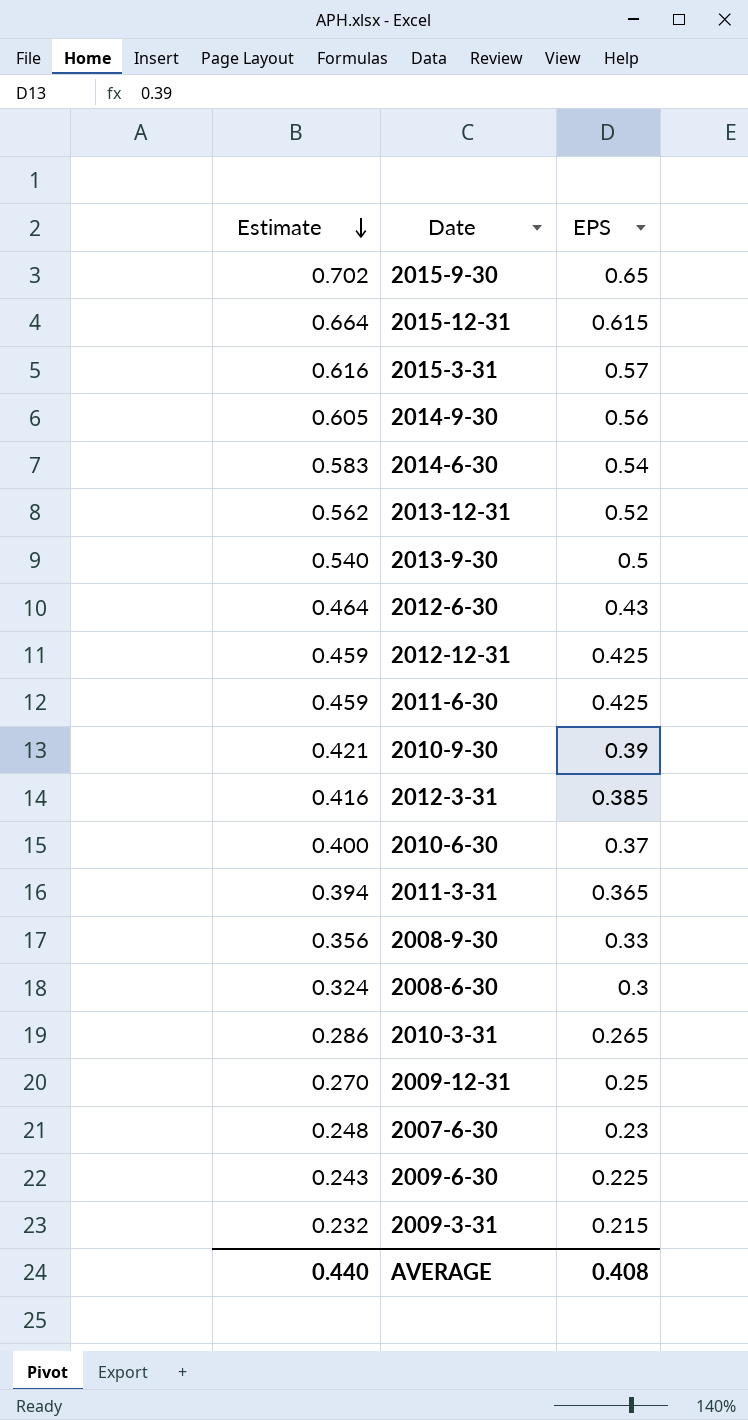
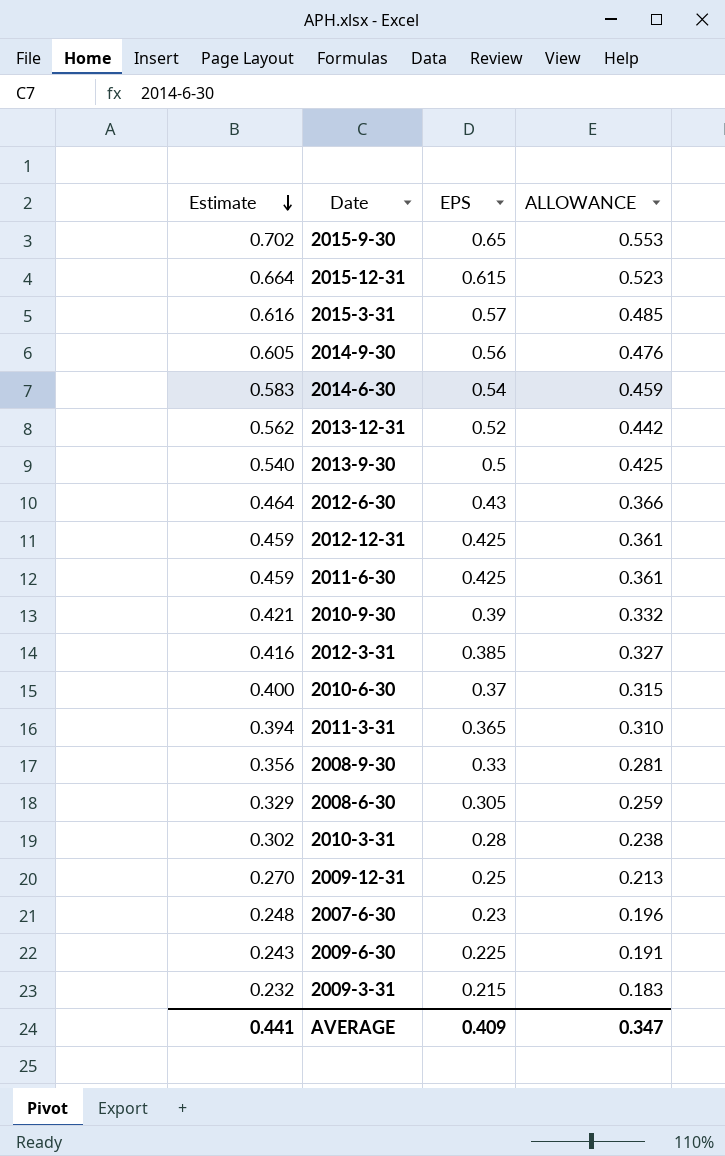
column ALLOWANCE | formula: none -> [EPS] * 0.85
2008-6-30 | Estimate: 0.324 -> 0.329
2008-6-30 | EPS: 0.3 -> 0.305
2010-3-31 | Estimate: 0.286 -> 0.302
2010-3-31 | EPS: 0.265 -> 0.28
AVERAGE | Estimate: 0.440 -> 0.441
AVERAGE | EPS: 0.408 -> 0.409

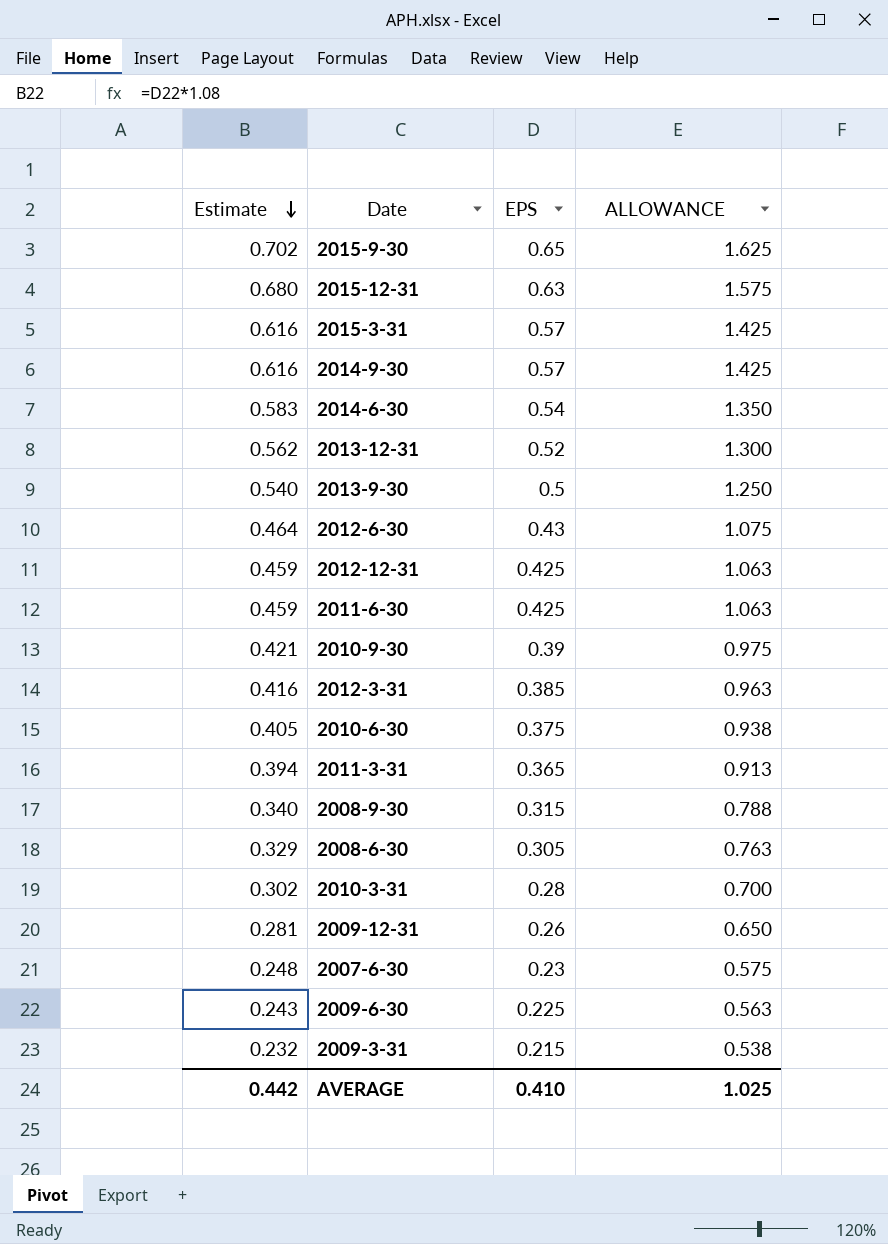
column ALLOWANCE | formula: [EPS] * 0.85 -> [EPS] * 2.5
2015-12-31 | Estimate: 0.664 -> 0.680
2015-12-31 | EPS: 0.615 -> 0.63
2014-9-30 | Estimate: 0.605 -> 0.616
2014-9-30 | EPS: 0.56 -> 0.57
2010-6-30 | Estimate: 0.400 -> 0.405
2010-6-30 | EPS: 0.37 -> 0.375
2008-9-30 | Estimate: 0.356 -> 0.340
2008-9-30 | EPS: 0.33 -> 0.315
2009-12-31 | Estimate: 0.270 -> 0.281
2009-12-31 | EPS: 0.25 -> 0.26
AVERAGE | Estimate: 0.441 -> 0.442
AVERAGE | EPS: 0.409 -> 0.410
AVERAGE | ALLOWANCE: 0.347 -> 1.025

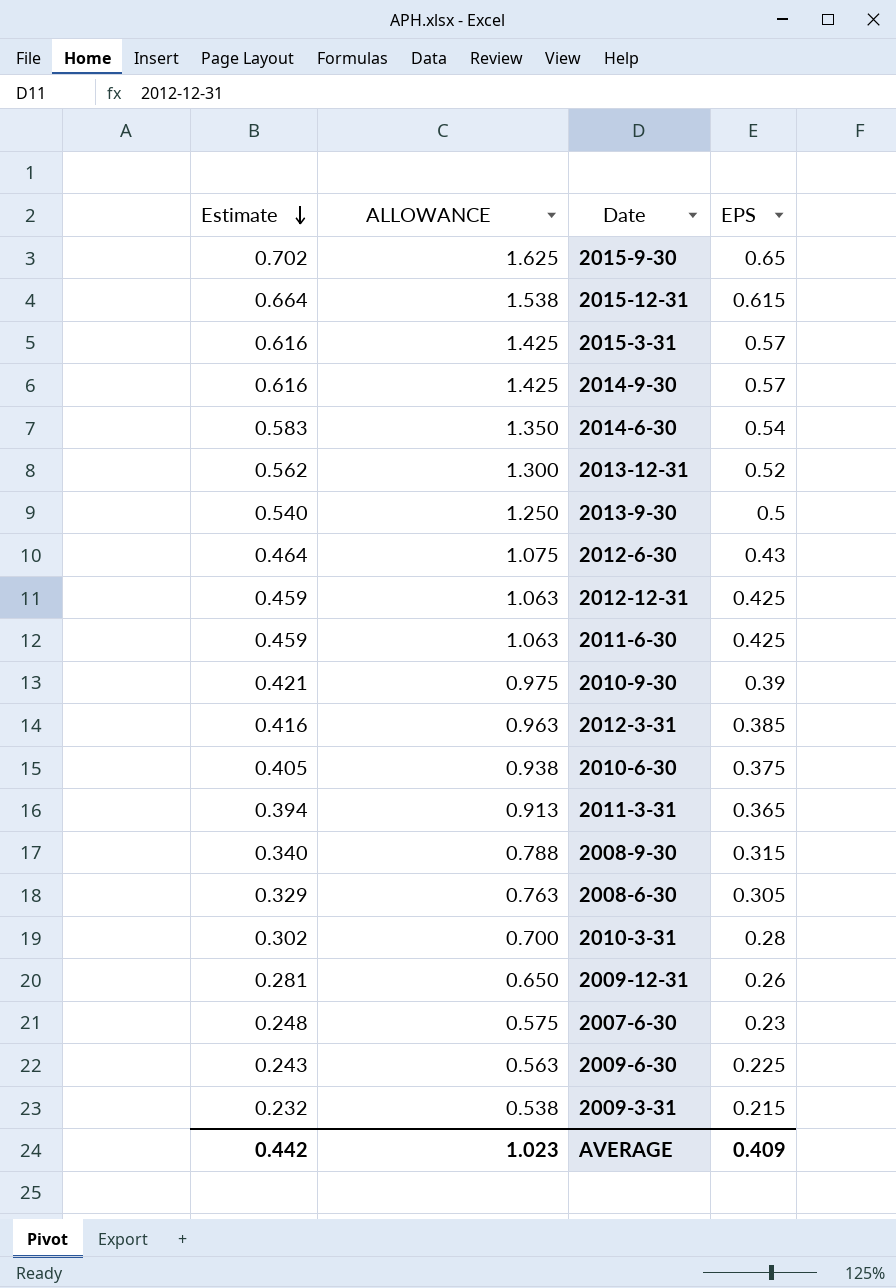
column ALLOWANCE | position: 4 -> 2
2015-12-31 | Estimate: 0.680 -> 0.664
2015-12-31 | ALLOWANCE: 1.575 -> 1.538
2015-12-31 | EPS: 0.63 -> 0.615
AVERAGE | ALLOWANCE: 1.025 -> 1.023
AVERAGE | EPS: 0.410 -> 0.409

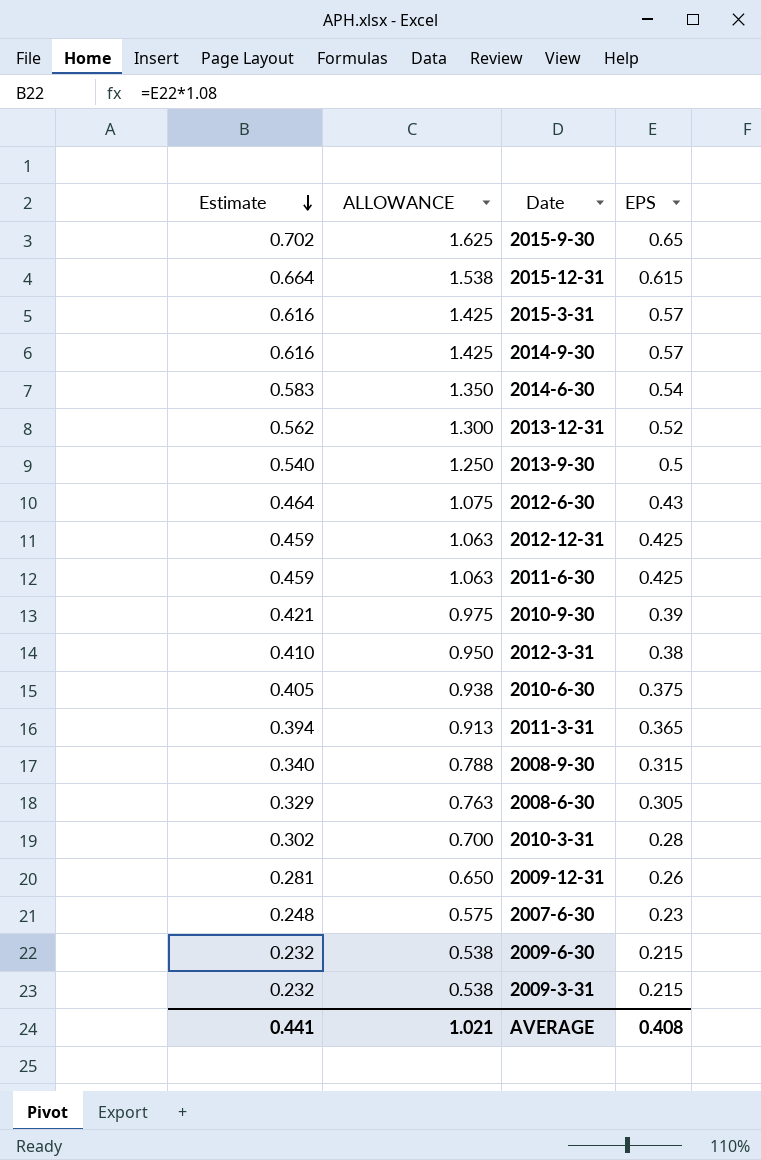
2012-3-31 | Estimate: 0.416 -> 0.410
2012-3-31 | ALLOWANCE: 0.963 -> 0.950
2012-3-31 | EPS: 0.385 -> 0.38
2009-6-30 | Estimate: 0.243 -> 0.232
2009-6-30 | ALLOWANCE: 0.563 -> 0.538
2009-6-30 | EPS: 0.225 -> 0.215
AVERAGE | Estimate: 0.442 -> 0.441
AVERAGE | ALLOWANCE: 1.023 -> 1.021
AVERAGE | EPS: 0.409 -> 0.408

